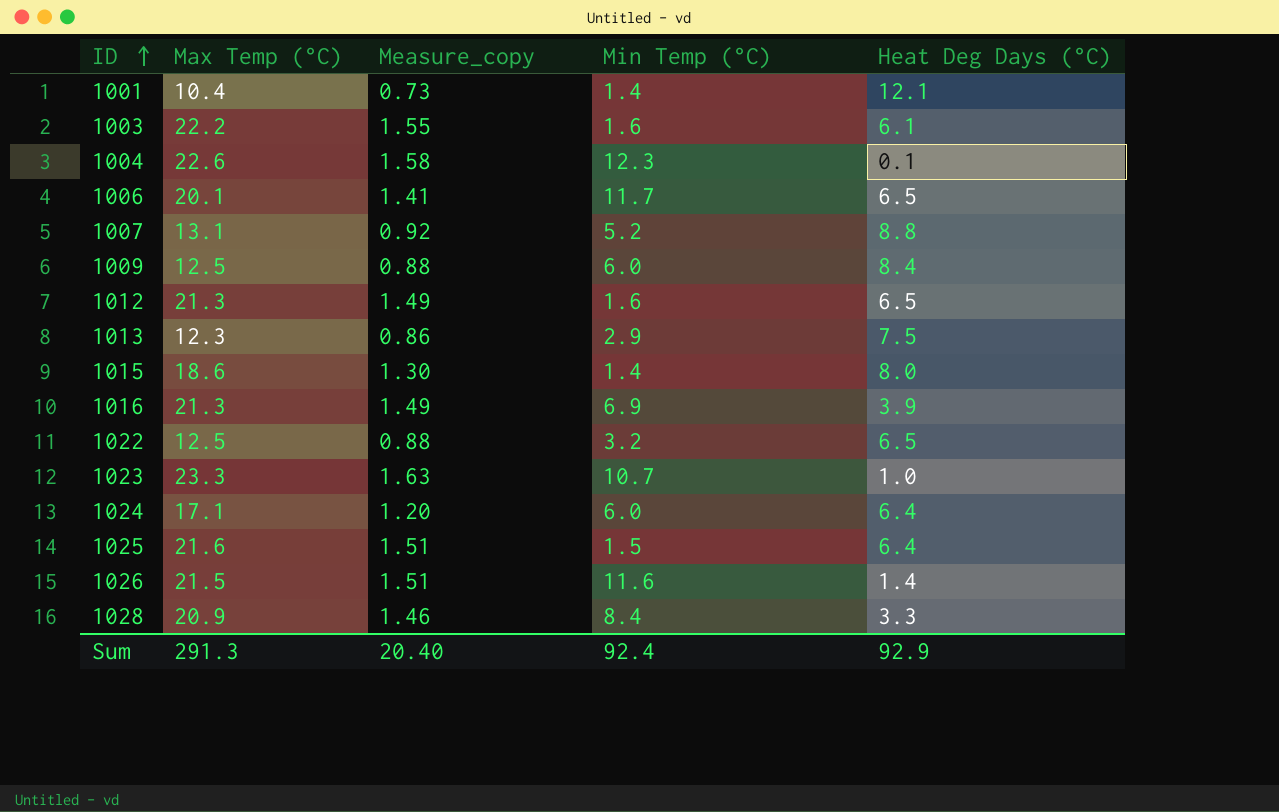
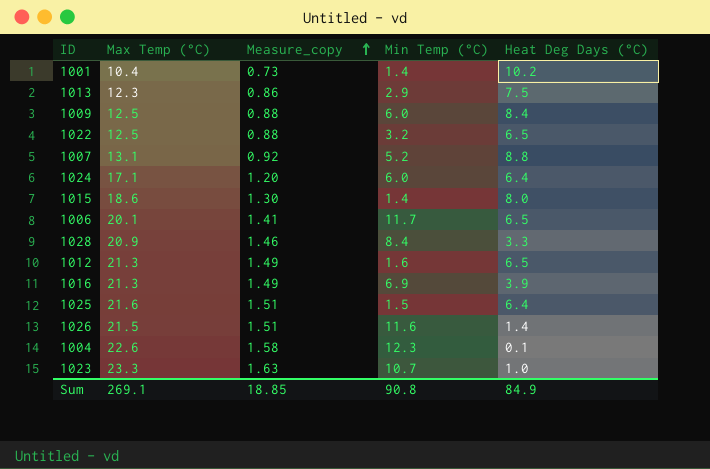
row order: ID ascending -> Measure_copy ascending
row 1003: 22.2 | 1.55 | 1.6 | 6.1 -> none
1001 | Heat Deg Days (°C): 12.1 -> 10.2
Sum | Max Temp (°C): 291.3 -> 269.1
Sum | Measure_copy: 20.40 -> 18.85
Sum | Min Temp (°C): 92.4 -> 90.8
Sum | Heat Deg Days (°C): 92.9 -> 84.9

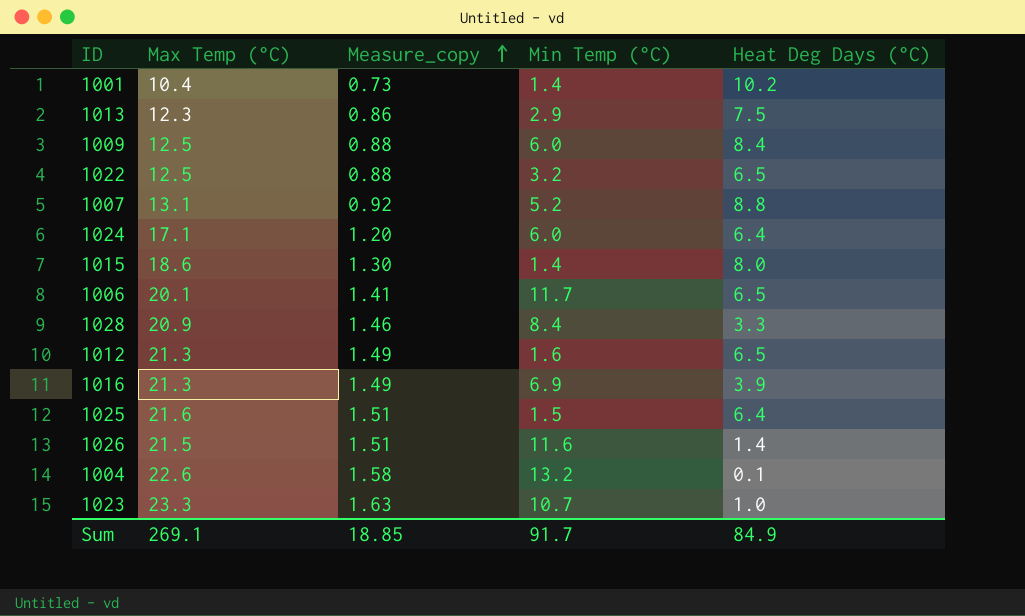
1004 | Min Temp (°C): 12.3 -> 13.2
Sum | Min Temp (°C): 90.8 -> 91.7

